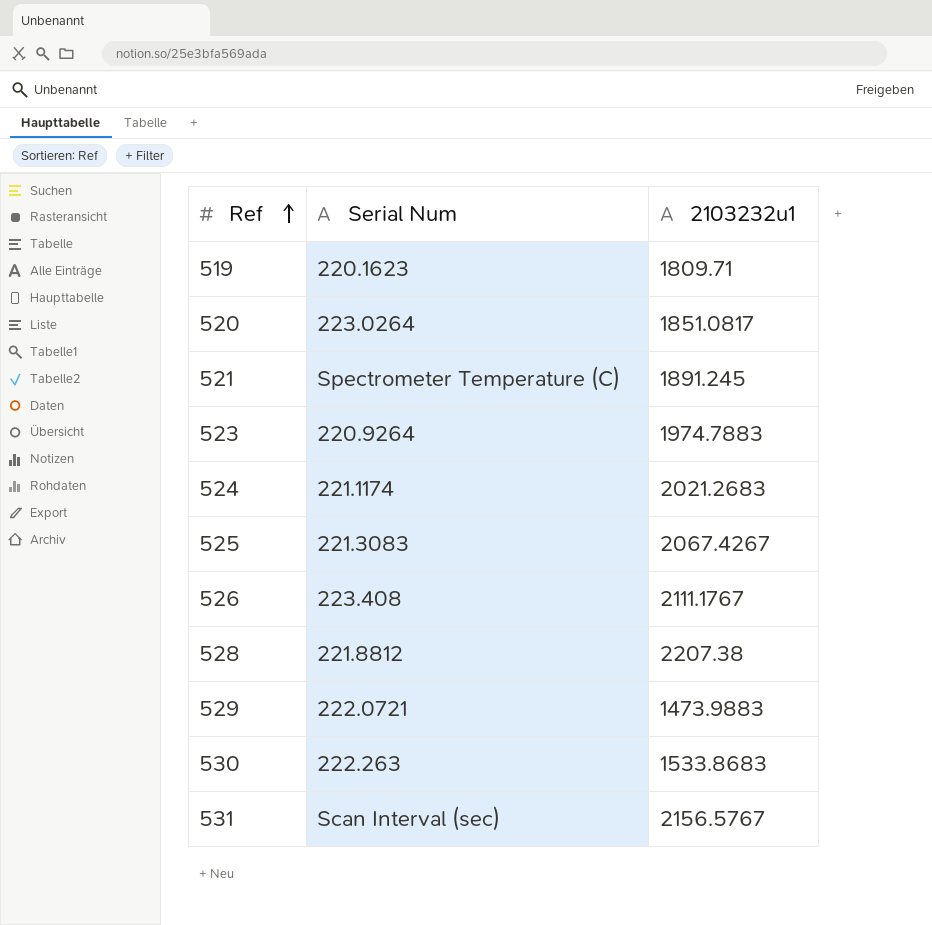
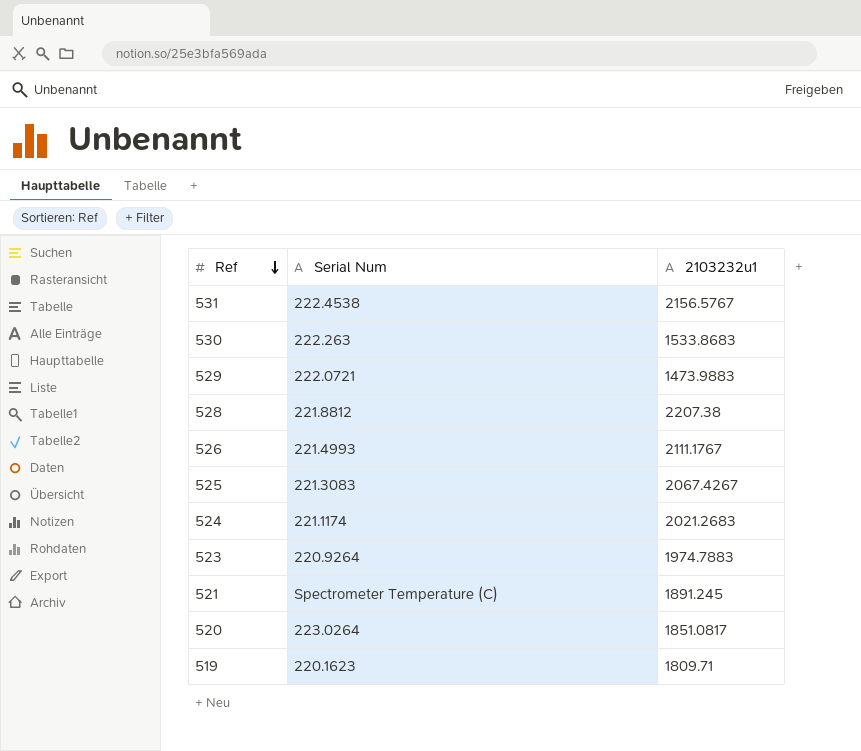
row order: Ref ascending -> Ref descending
531 | Serial Num: Scan Interval (sec) -> 222.4538
526 | Serial Num: 223.408 -> 221.4993

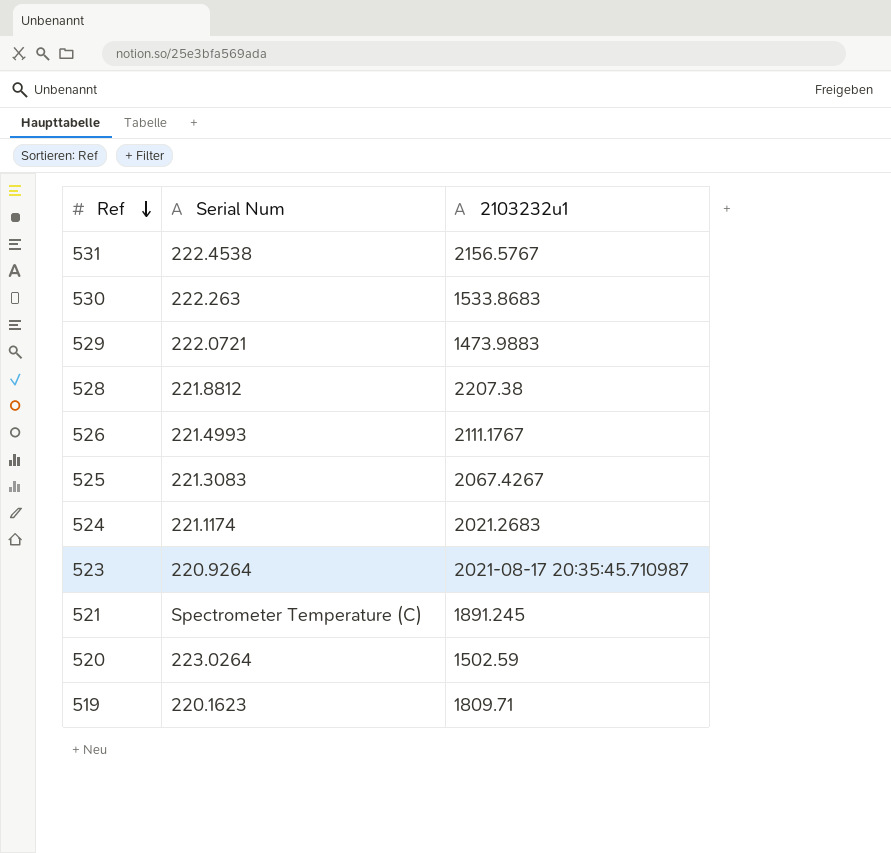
523 | 2103232u1: 1974.7883 -> 2021-08-17 20:35:45.710987
520 | 2103232u1: 1851.0817 -> 1502.59

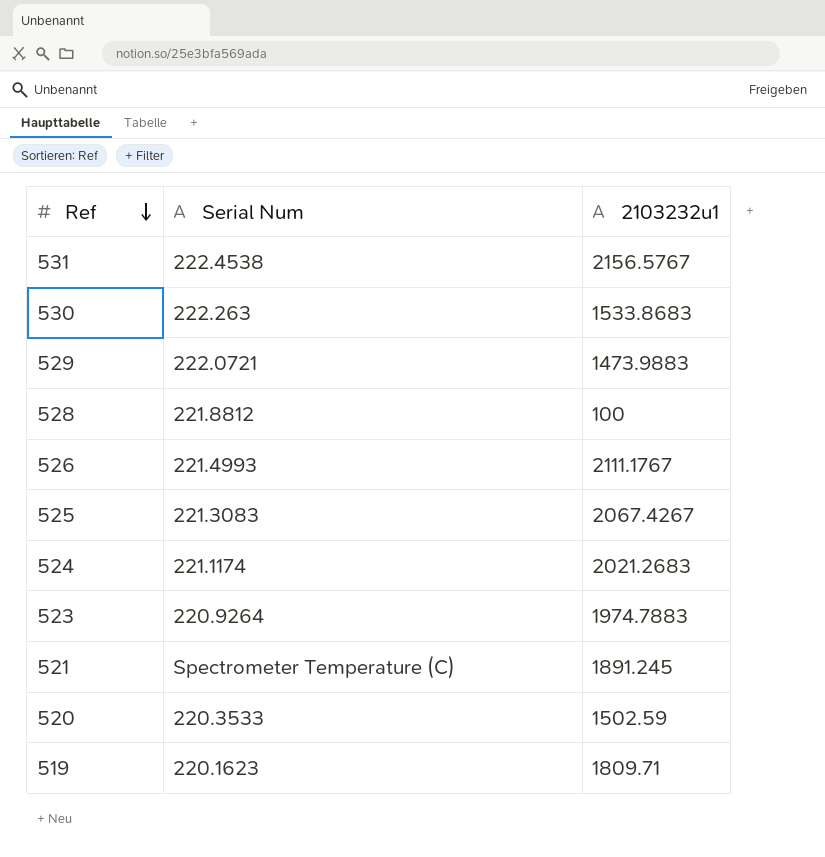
528 | 2103232u1: 2207.38 -> 100
523 | 2103232u1: 2021-08-17 20:35:45.710987 -> 1974.7883
520 | Serial Num: 223.0264 -> 220.3533

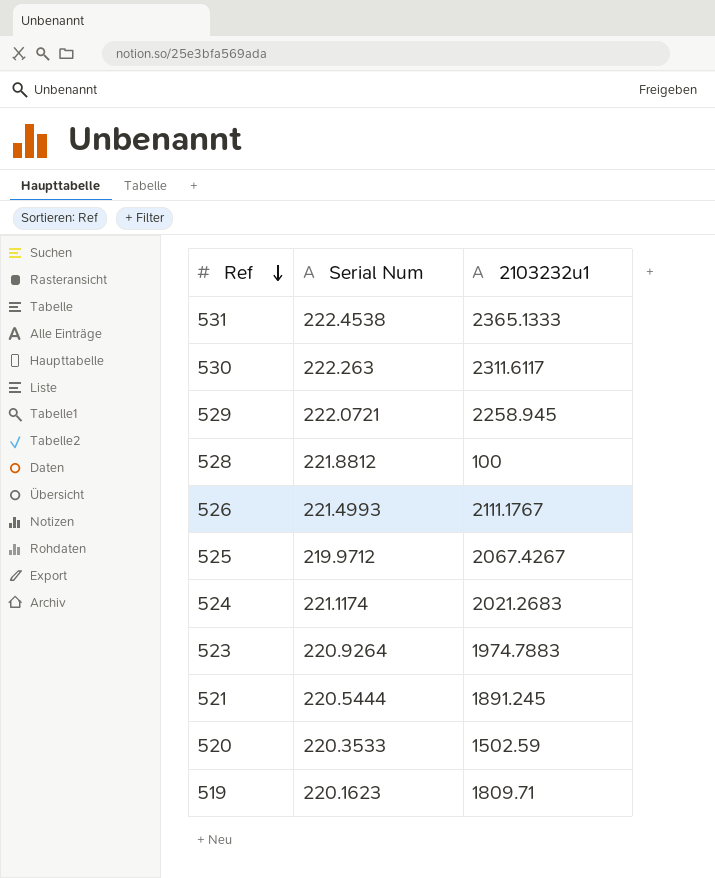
531 | 2103232u1: 2156.5767 -> 2365.1333
530 | 2103232u1: 1533.8683 -> 2311.6117
529 | 2103232u1: 1473.9883 -> 2258.945
525 | Serial Num: 221.3083 -> 219.9712
521 | Serial Num: Spectrometer Temperature (C) -> 220.5444

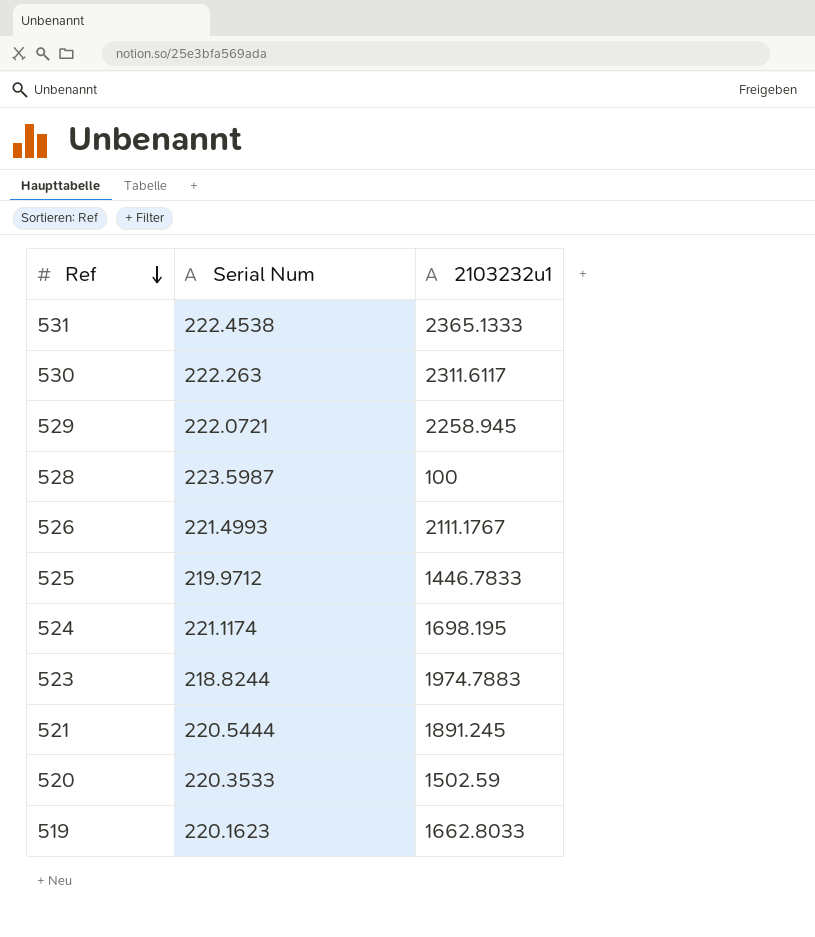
528 | Serial Num: 221.8812 -> 223.5987
525 | 2103232u1: 2067.4267 -> 1446.7833
524 | 2103232u1: 2021.2683 -> 1698.195
523 | Serial Num: 220.9264 -> 218.8244
519 | 2103232u1: 1809.71 -> 1662.8033

